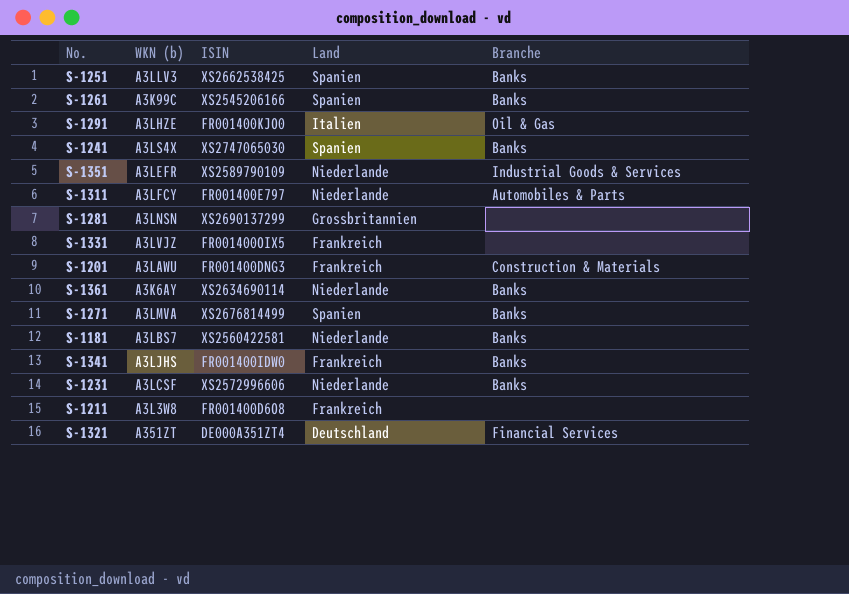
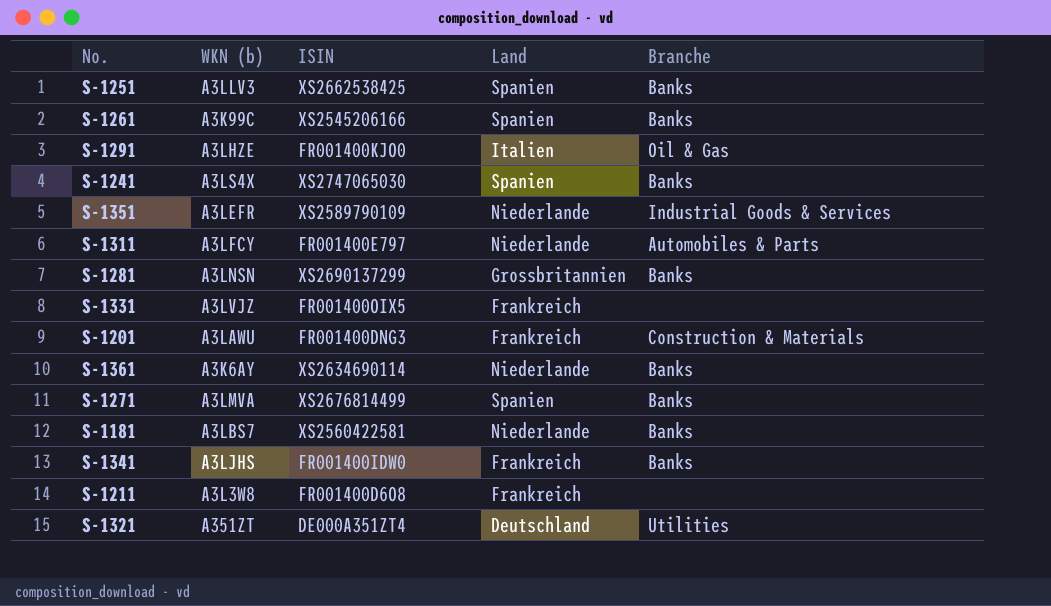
row S-1231: A3LCSF | XS2572996606 | Niederlande | Banks -> none
S-1281 | Branche: none -> Banks
S-1321 | Branche: Financial Services -> Utilities

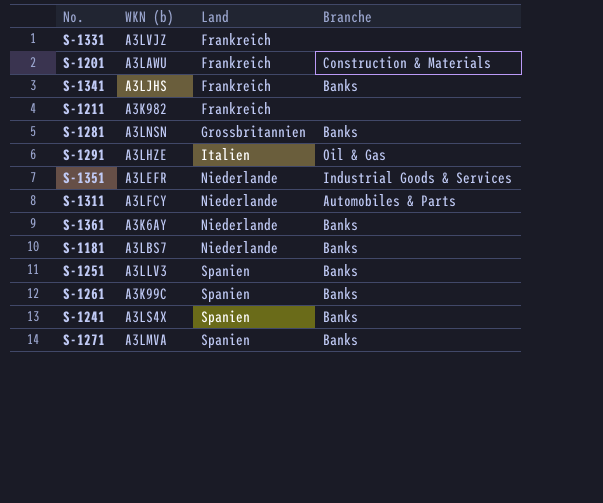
row order: none -> Land ascending
column ISIN | position: 3 -> none
row S-1321: A351ZT | DE000A351ZT4 | Deutschland | Utilities -> none
S-1211 | WKN (b): A3L3W8 -> A3K982

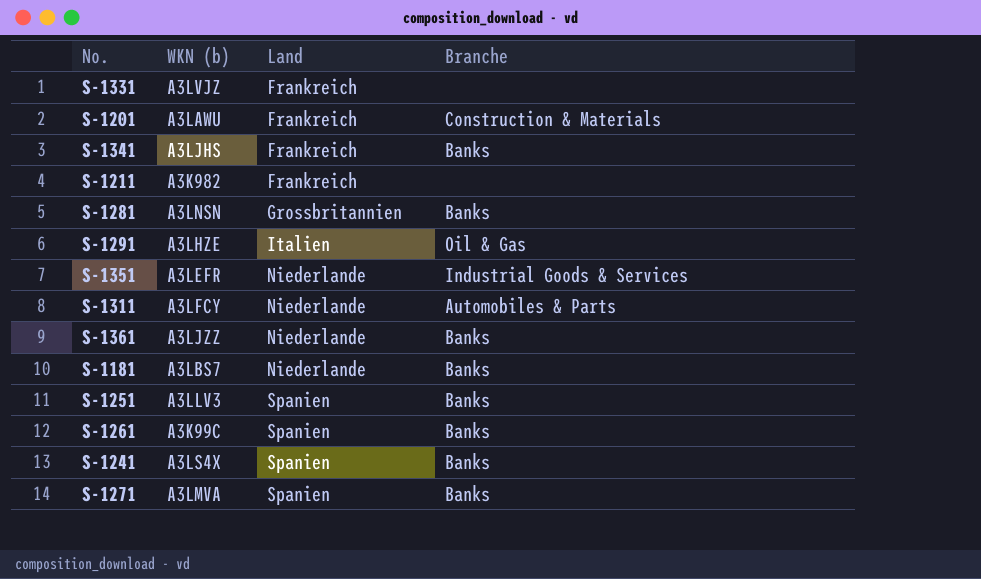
S-1361 | WKN (b): A3K6AY -> A3LJZZ

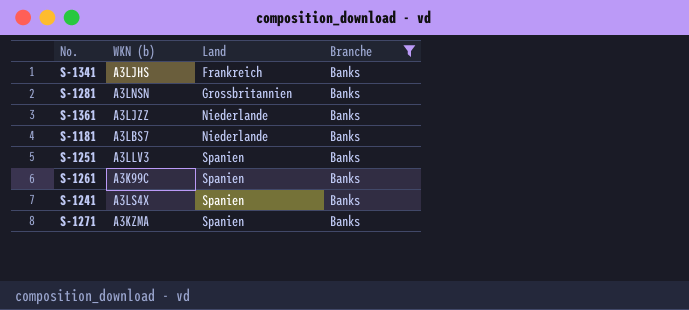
filter: none -> Branche = Banks
S-1271 | WKN (b): A3LMVA -> A3KZMA

